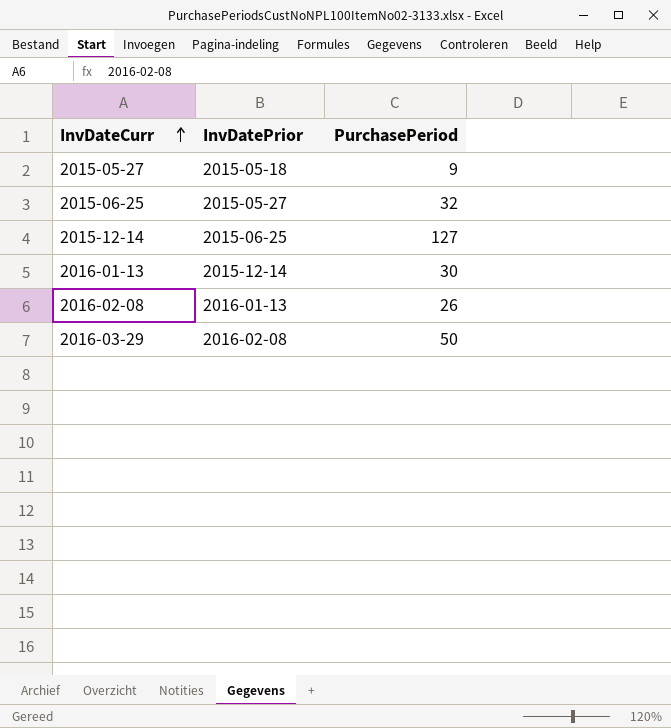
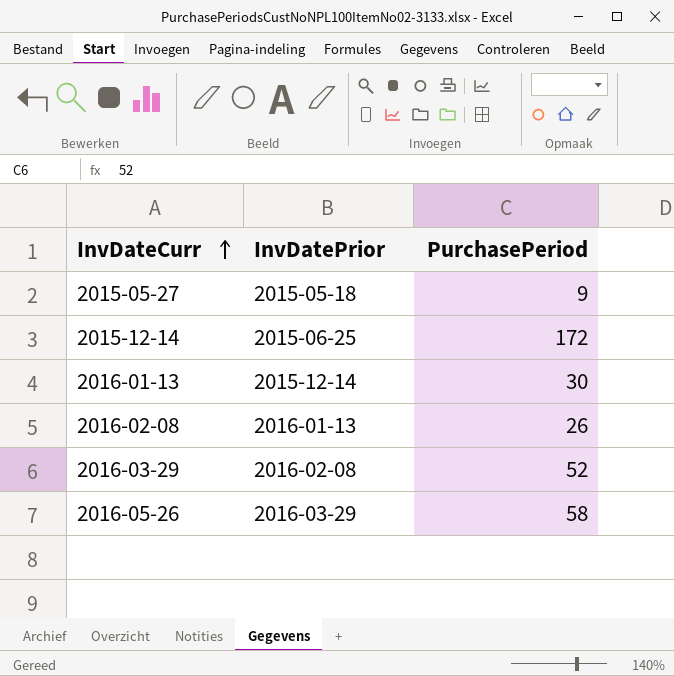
row 2015-06-25: 2015-05-27 | 32 -> none
2015-12-14 | PurchasePeriod: 127 -> 172
2016-03-29 | PurchasePeriod: 50 -> 52
row 2016-05-26: none -> 2016-03-29 | 58

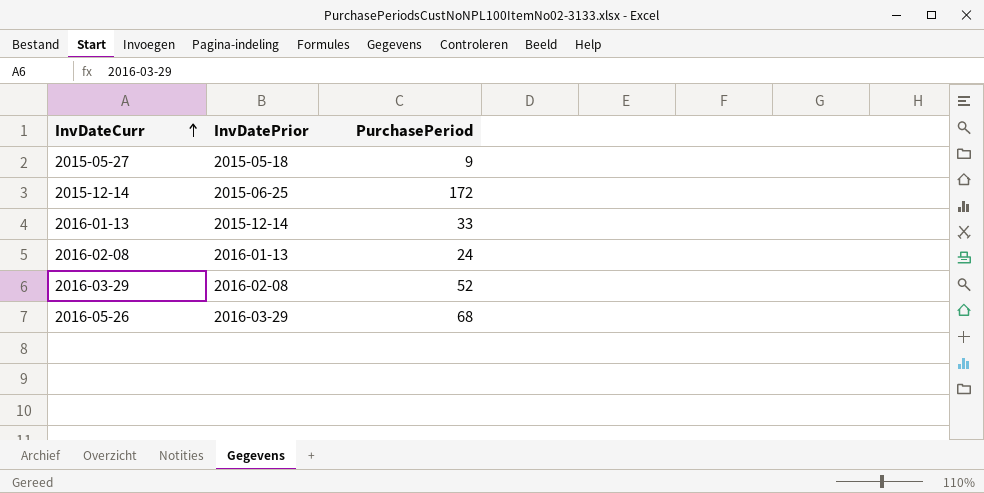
2016-01-13 | PurchasePeriod: 30 -> 33
2016-02-08 | PurchasePeriod: 26 -> 24
2016-05-26 | PurchasePeriod: 58 -> 68

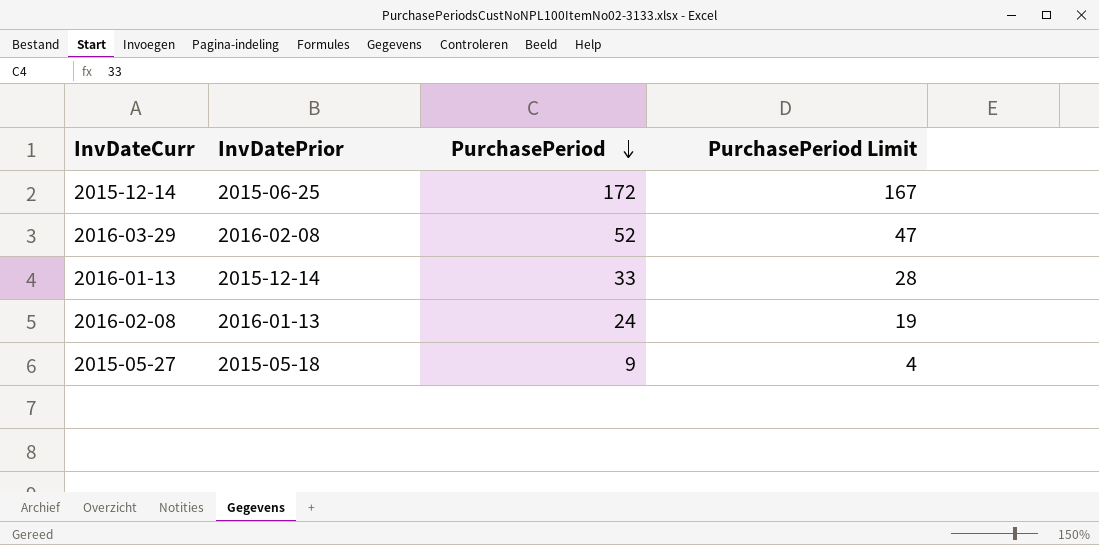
row order: InvDateCurr ascending -> PurchasePeriod descending
column PurchasePeriod Limit | formula: none -> [PurchasePeriod] - 5
row 2016-05-26: 2016-03-29 | 68 -> none

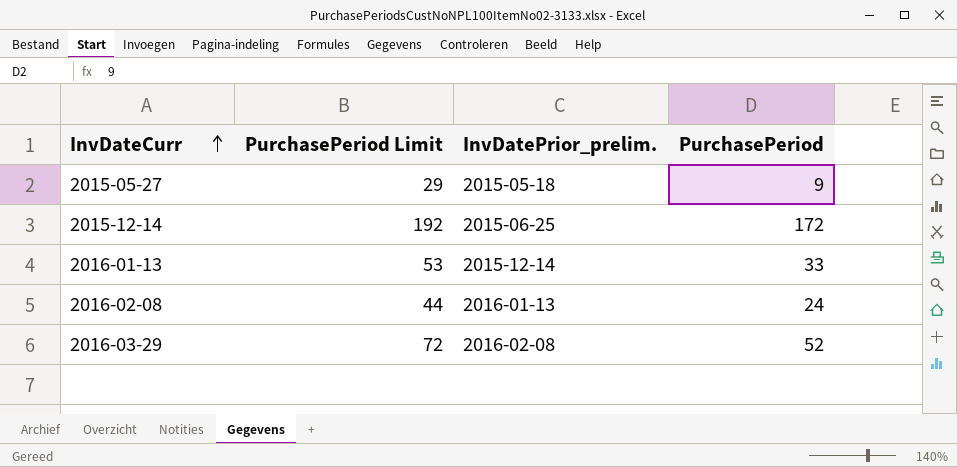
row order: PurchasePeriod descending -> InvDateCurr ascending
column PurchasePeriod Limit | formula: [PurchasePeriod] - 5 -> [PurchasePeriod] + 20
column PurchasePeriod Limit | position: 4 -> 2
column name: InvDatePrior -> InvDatePrior_prelim.

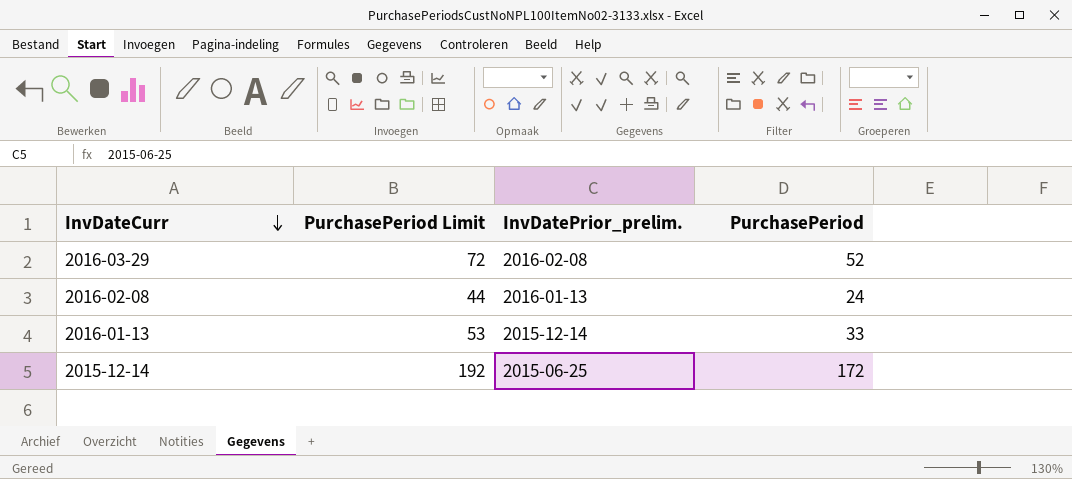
row order: InvDateCurr ascending -> InvDateCurr descending
row 2015-05-27: 29 | 2015-05-18 | 9 -> none

